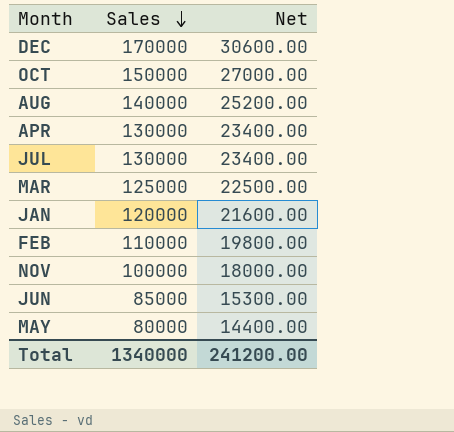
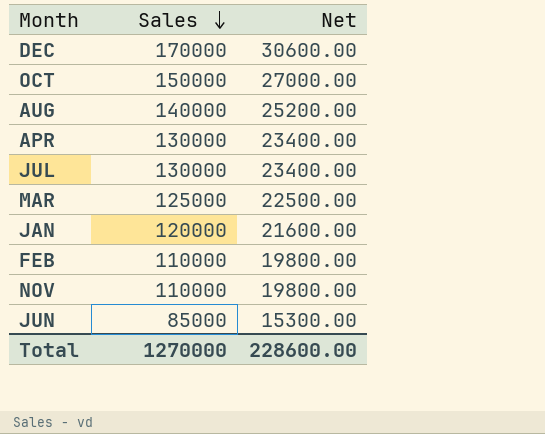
row MAY: 80000 | 14400.00 -> none
NOV | Sales: 100000 -> 110000
NOV | Net: 18000.00 -> 19800.00
Total | Sales: 1340000 -> 1270000
Total | Net: 241200.00 -> 228600.00

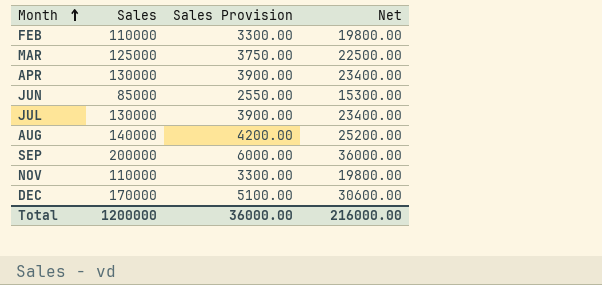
row order: Sales descending -> Month ascending
column Sales Provision | formula: none -> [Sales] * 0.03
row OCT: 150000 | 27000.00 -> none
row JAN: 120000 | 21600.00 -> none
row SEP: none -> 200000 | 6000.00 | 36000.00
Total | Sales: 1270000 -> 1200000
Total | Net: 228600.00 -> 216000.00

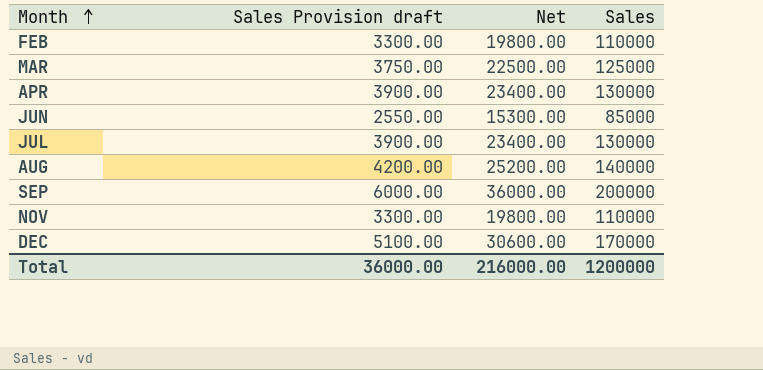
column name: Sales Provision -> Sales Provision draft
column Sales | position: 2 -> 4

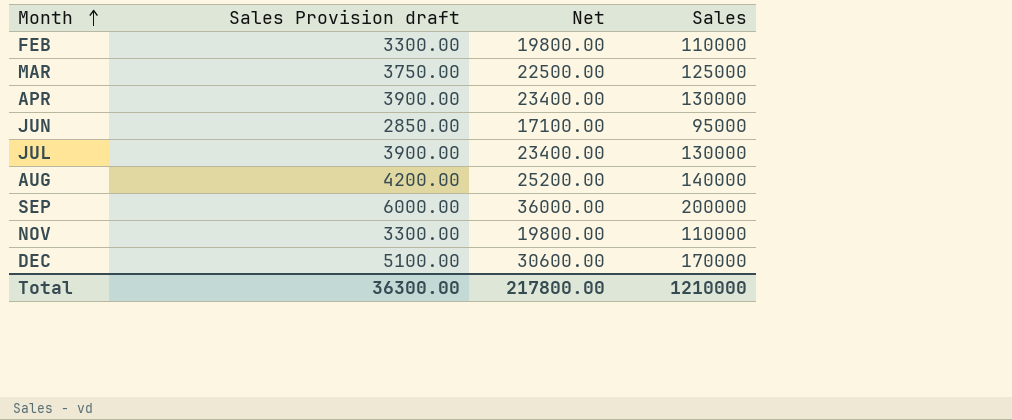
JUN | Sales Provision draft: 2550.00 -> 2850.00
JUN | Net: 15300.00 -> 17100.00
JUN | Sales: 85000 -> 95000
Total | Sales Provision draft: 36000.00 -> 36300.00
Total | Net: 216000.00 -> 217800.00
Total | Sales: 1200000 -> 1210000

